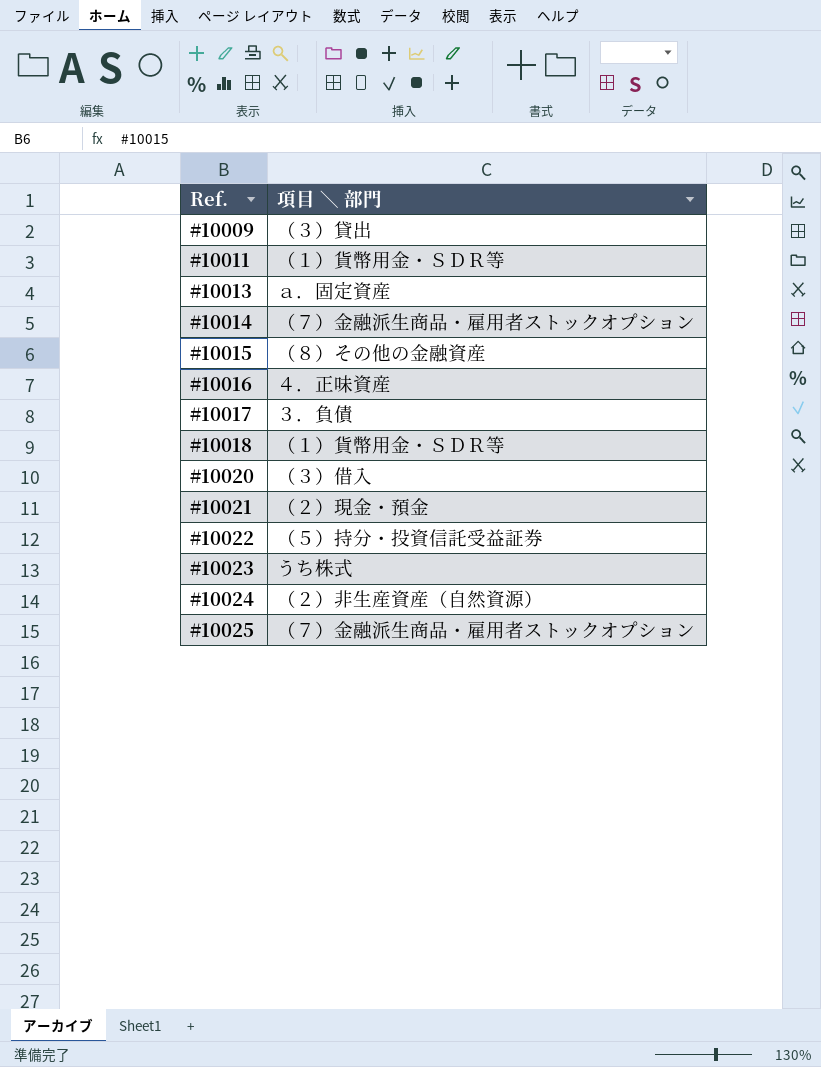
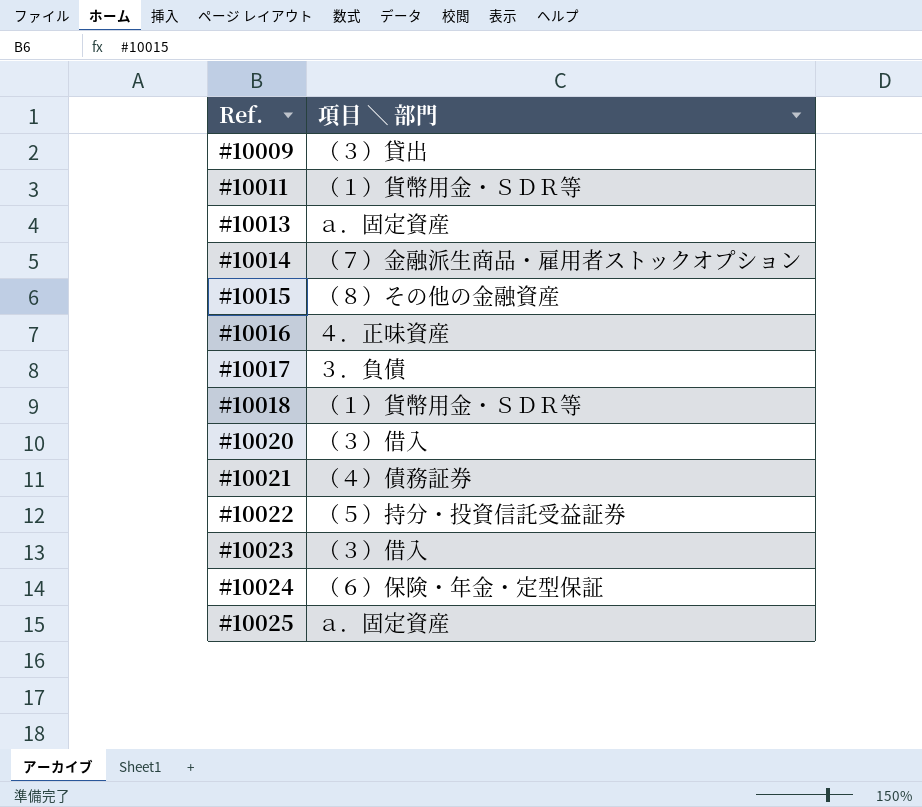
#10021 | 項目 ＼ 部門: （２）現金・預金 -> （４）債務証券
#10023 | 項目 ＼ 部門: うち株式 -> （３）借入
#10024 | 項目 ＼ 部門: （２）非生産資産（自然資源） -> （６）保険・年金・定型保証
#10025 | 項目 ＼ 部門: （７）金融派生商品・雇用者ストックオプション -> ａ．固定資産

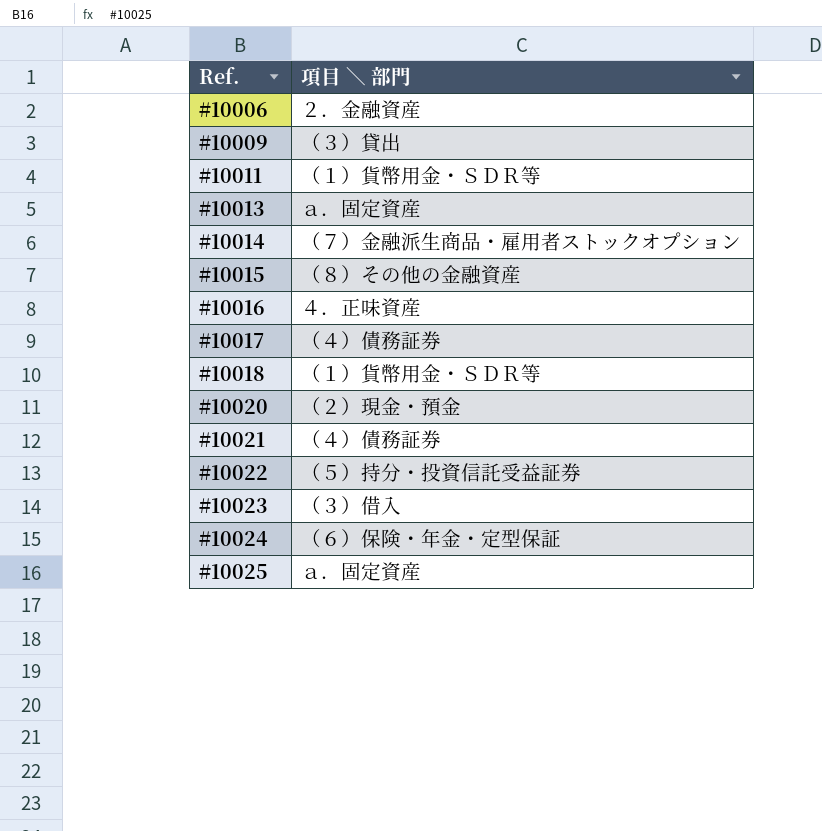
row #10006: none -> ２．金融資産
#10017 | 項目 ＼ 部門: ３．負債 -> （４）債務証券
#10020 | 項目 ＼ 部門: （３）借入 -> （２）現金・預金

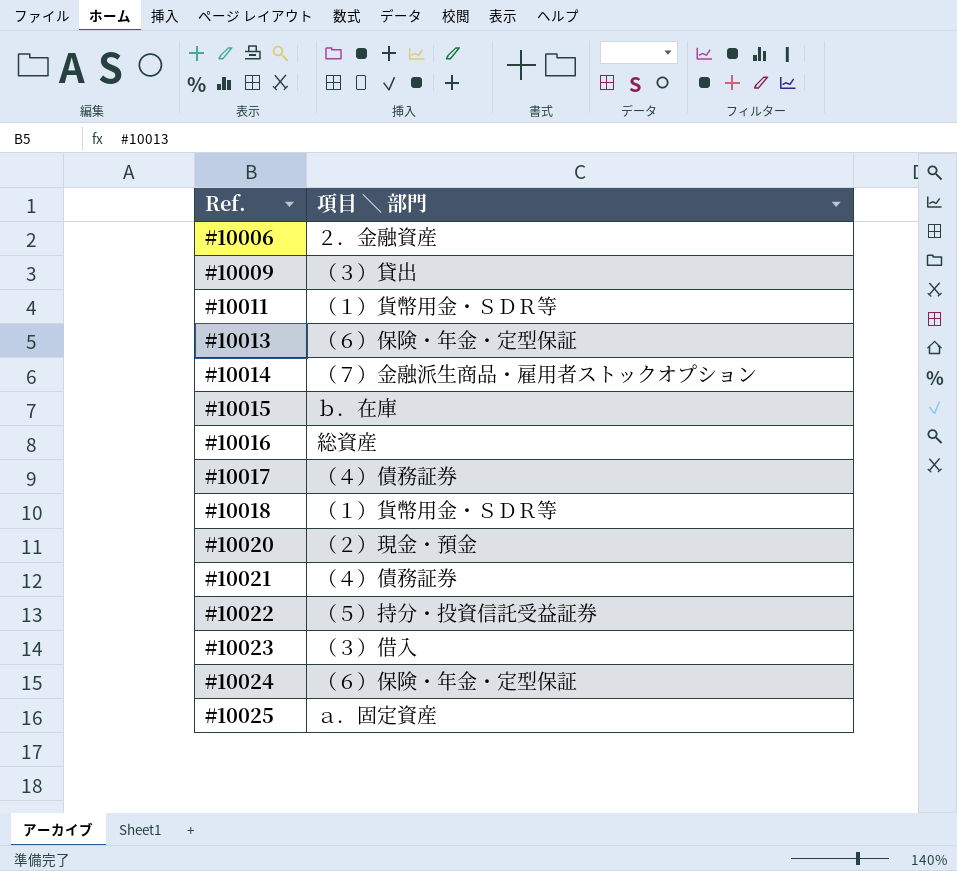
#10013 | 項目 ＼ 部門: ａ．固定資産 -> （６）保険・年金・定型保証
#10015 | 項目 ＼ 部門: （８）その他の金融資産 -> ｂ．在庫
#10016 | 項目 ＼ 部門: ４．正味資産 -> 総資産

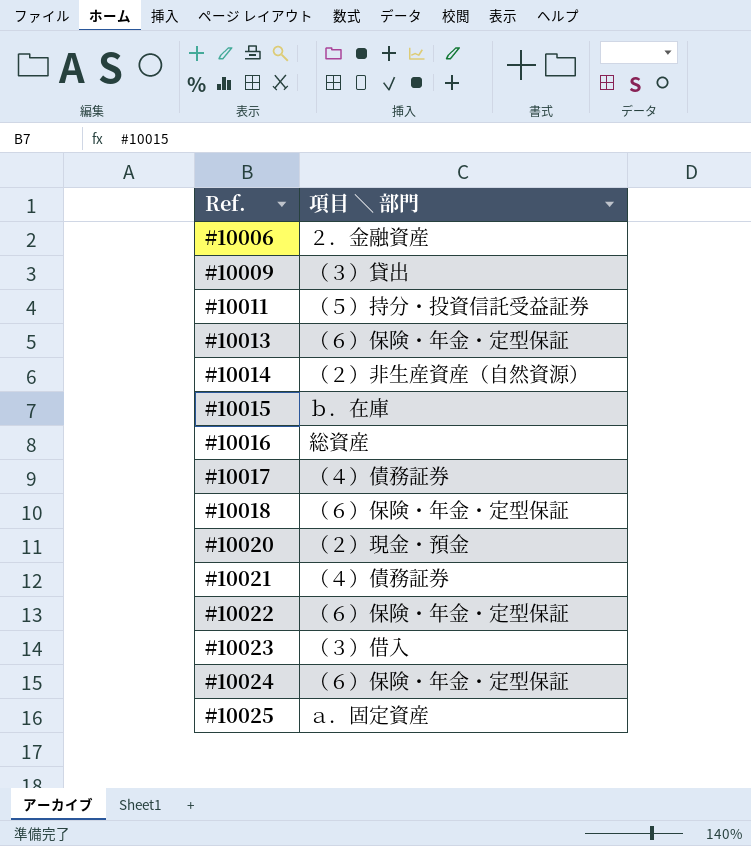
#10011 | 項目 ＼ 部門: （１）貨幣用金・ＳＤＲ等 -> （５）持分・投資信託受益証券
#10014 | 項目 ＼ 部門: （７）金融派生商品・雇用者ストックオプション -> （２）非生産資産（自然資源）
#10018 | 項目 ＼ 部門: （１）貨幣用金・ＳＤＲ等 -> （６）保険・年金・定型保証
#10022 | 項目 ＼ 部門: （５）持分・投資信託受益証券 -> （６）保険・年金・定型保証

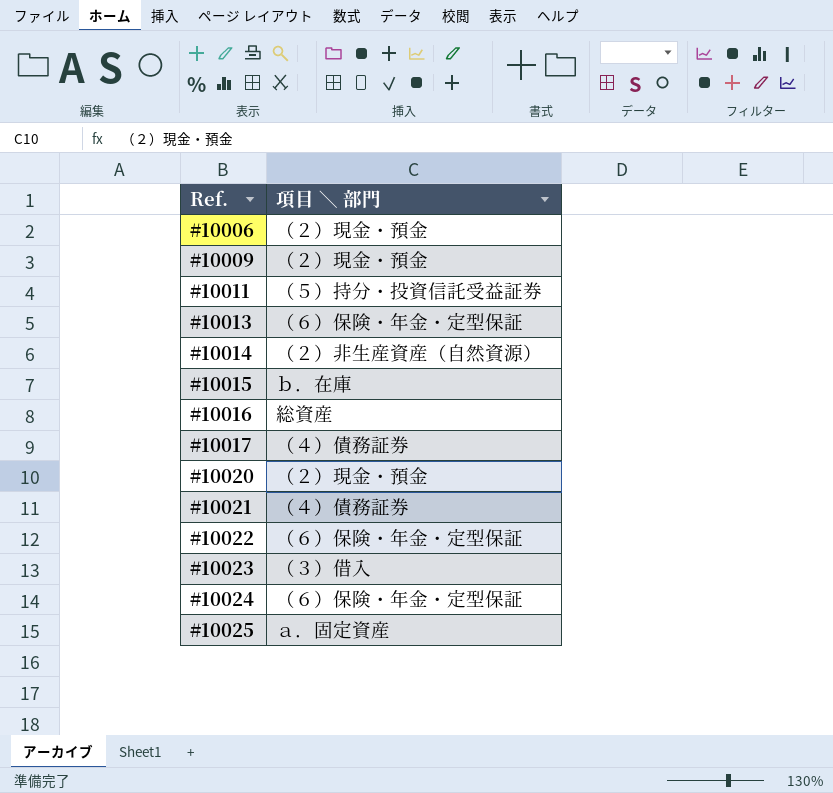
row #10018: （６）保険・年金・定型保証 -> none
#10006 | 項目 ＼ 部門: ２．金融資産 -> （２）現金・預金
#10009 | 項目 ＼ 部門: （３）貸出 -> （２）現金・預金

